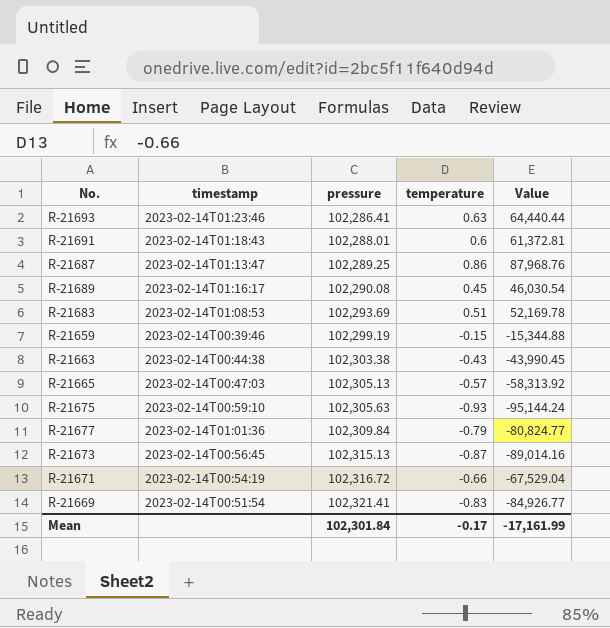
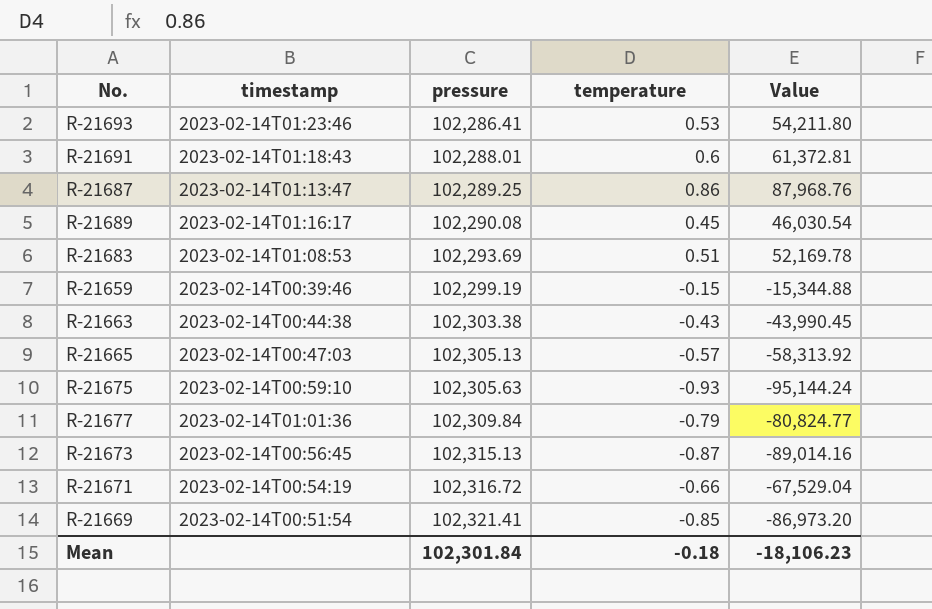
R-21693 | temperature: 0.63 -> 0.53
R-21693 | Value: 64,440.44 -> 54,211.80
R-21669 | temperature: -0.83 -> -0.85
R-21669 | Value: -84,926.77 -> -86,973.20
Mean | temperature: -0.17 -> -0.18
Mean | Value: -17,161.99 -> -18,106.23

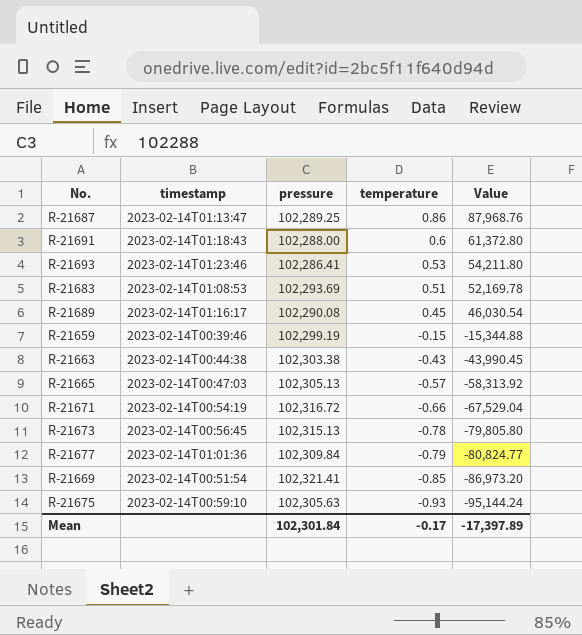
row order: pressure ascending -> temperature descending
R-21691 | pressure: 102,288.01 -> 102,288.00
R-21691 | Value: 61,372.81 -> 61,372.80
R-21673 | temperature: -0.87 -> -0.78
R-21673 | Value: -89,014.16 -> -79,805.80
Mean | temperature: -0.18 -> -0.17
Mean | Value: -18,106.23 -> -17,397.89

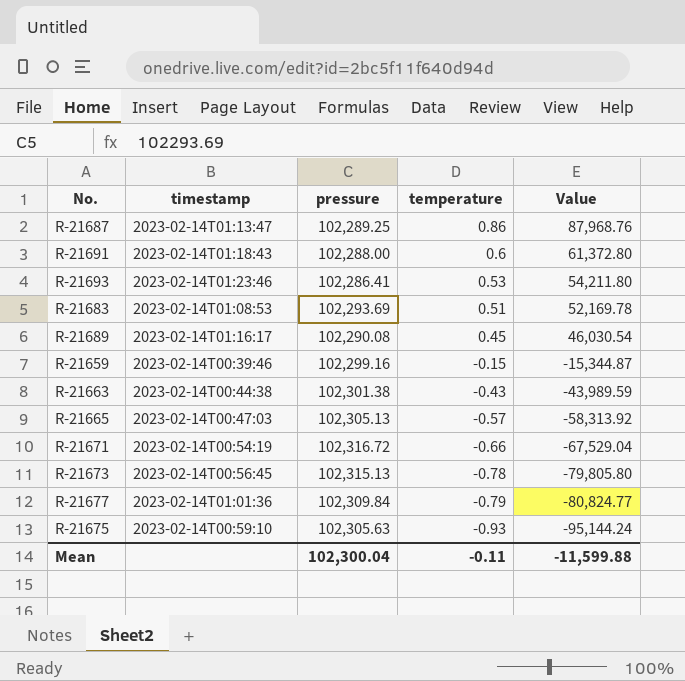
row R-21669: 2023-02-14T00:51:54 | 102,321.41 | -0.85 | -86,973.20 -> none
R-21659 | pressure: 102,299.19 -> 102,299.16
R-21659 | Value: -15,344.88 -> -15,344.87
R-21663 | pressure: 102,303.38 -> 102,301.38
R-21663 | Value: -43,990.45 -> -43,989.59
Mean | pressure: 102,301.84 -> 102,300.04
Mean | temperature: -0.17 -> -0.11
Mean | Value: -17,397.89 -> -11,599.88

